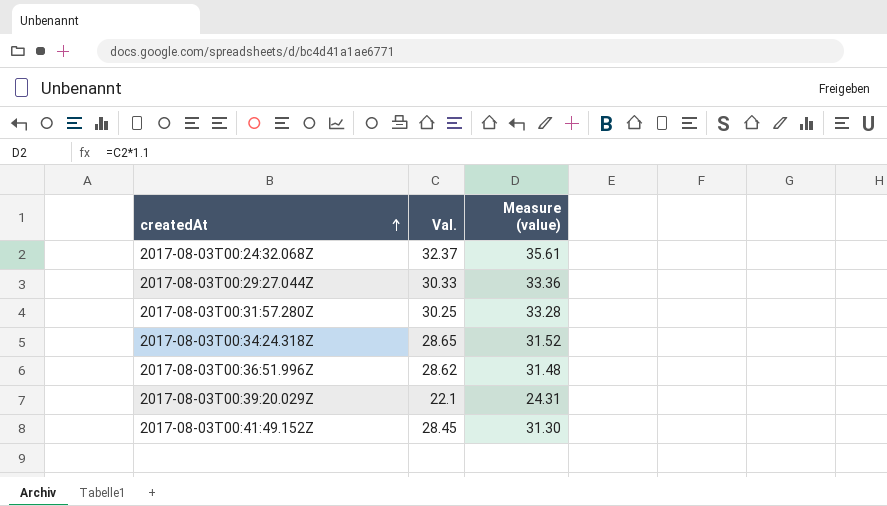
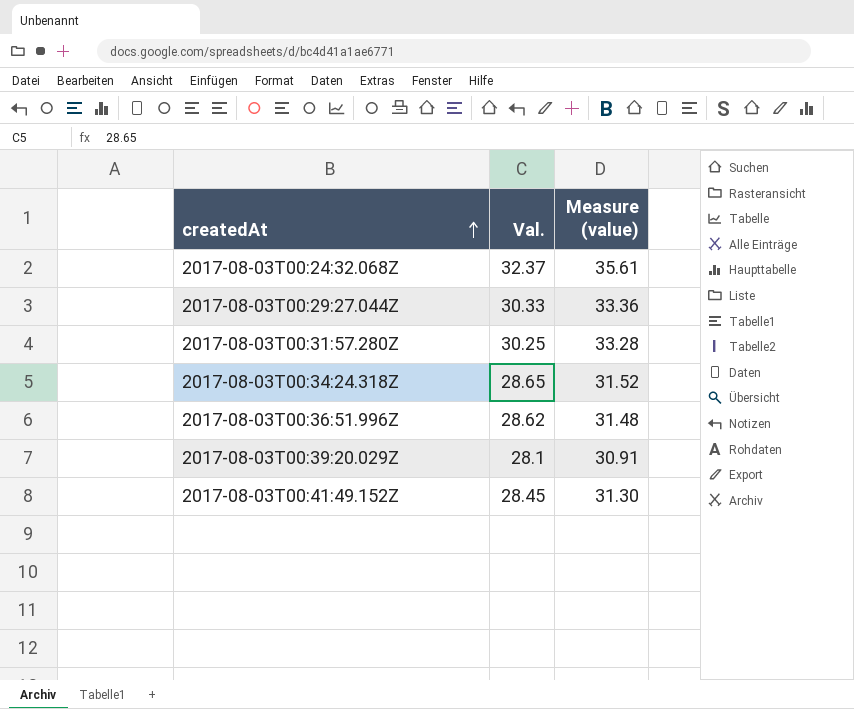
2017-08-03T00:39:20.029Z | Val.: 22.1 -> 28.1
2017-08-03T00:39:20.029Z | Measure (value): 24.31 -> 30.91

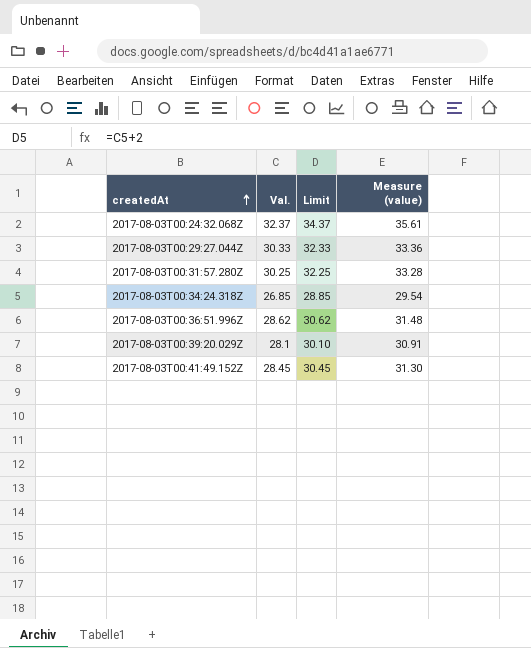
column Limit | formula: none -> [Val.] + 2
2017-08-03T00:34:24.318Z | Val.: 28.65 -> 26.85
2017-08-03T00:34:24.318Z | Measure (value): 31.52 -> 29.54

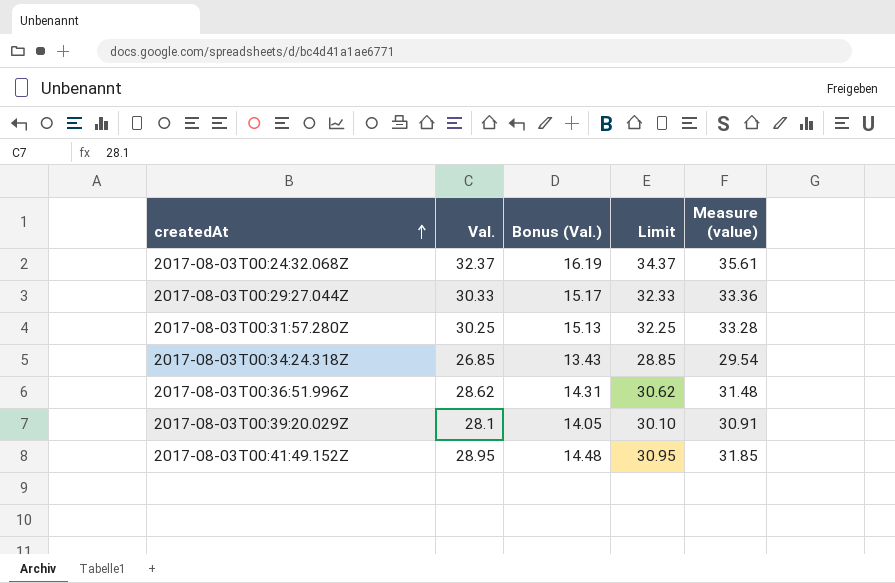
column Bonus (Val.) | formula: none -> [Val.] * 0.5
2017-08-03T00:41:49.152Z | Val.: 28.45 -> 28.95
2017-08-03T00:41:49.152Z | Limit: 30.45 -> 30.95
2017-08-03T00:41:49.152Z | Measure (value): 31.30 -> 31.85

